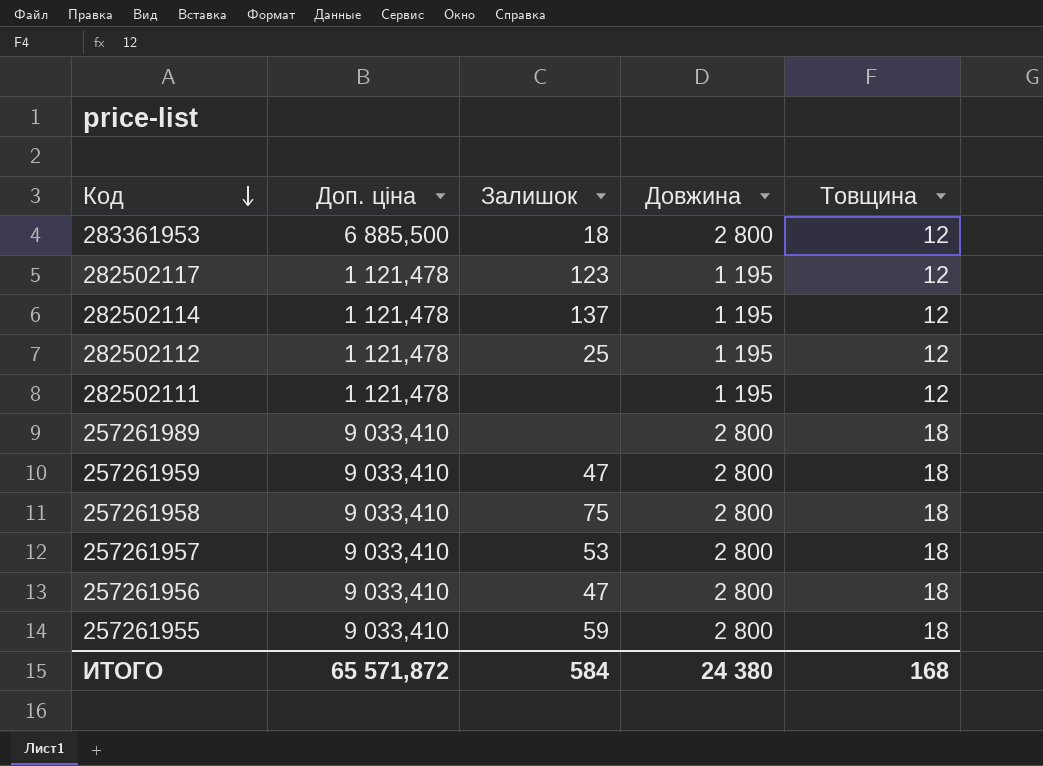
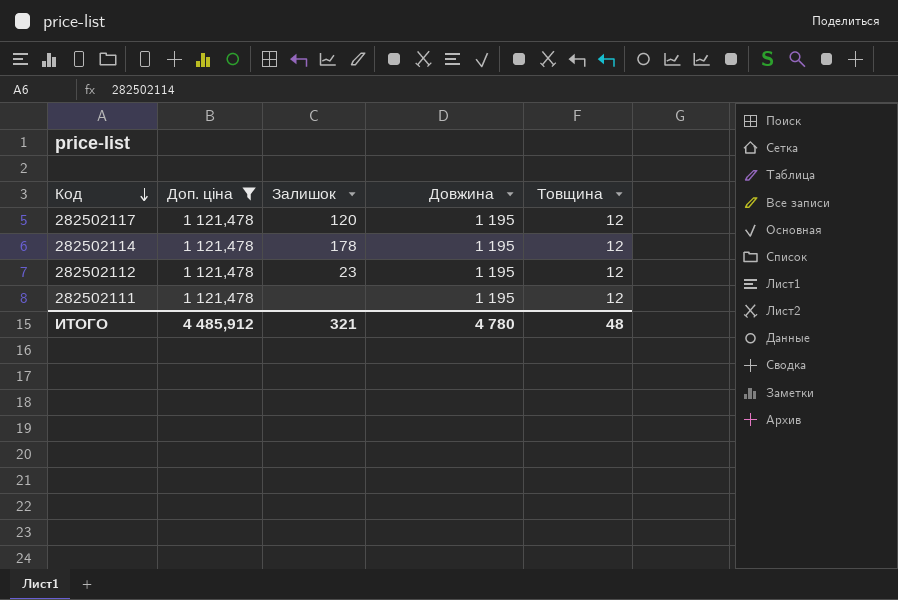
filter: none -> Доп. ціна = 1 121,478
282502117 | Залишок: 123 -> 120
282502114 | Залишок: 137 -> 178
282502112 | Залишок: 25 -> 23
ИТОГО | Доп. ціна: 65 571,872 -> 4 485,912
ИТОГО | Залишок: 584 -> 321
ИТОГО | Довжина: 24 380 -> 4 780
ИТОГО | Товщина: 168 -> 48

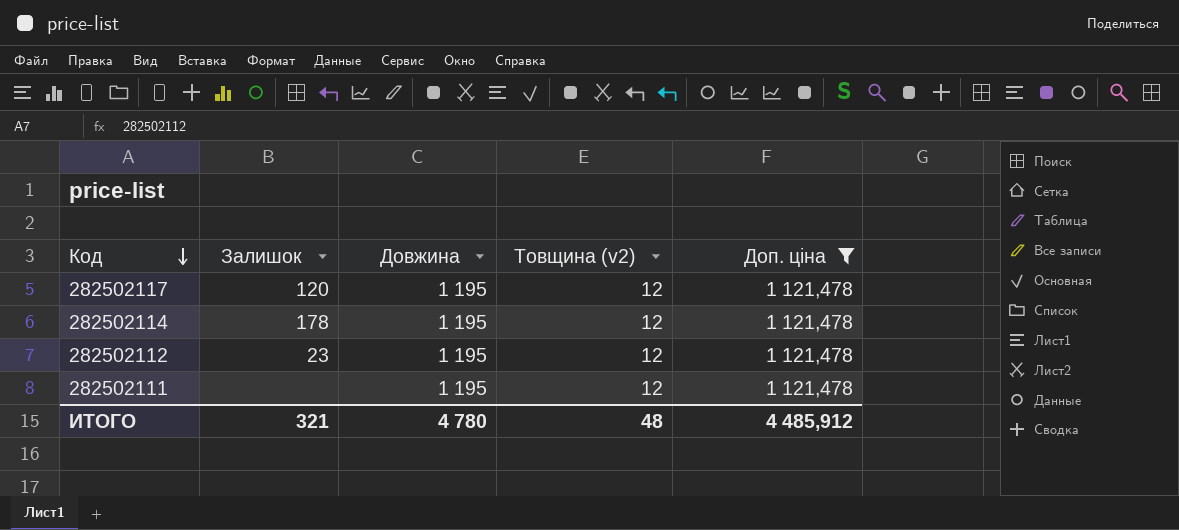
column name: Товщина -> Товщина (v2)
column Доп. ціна | position: 2 -> 5

